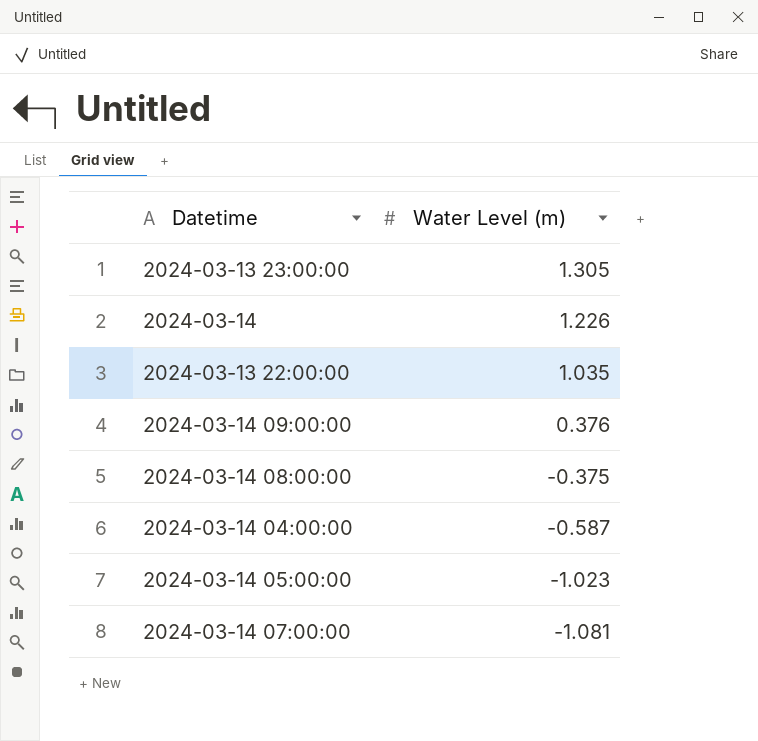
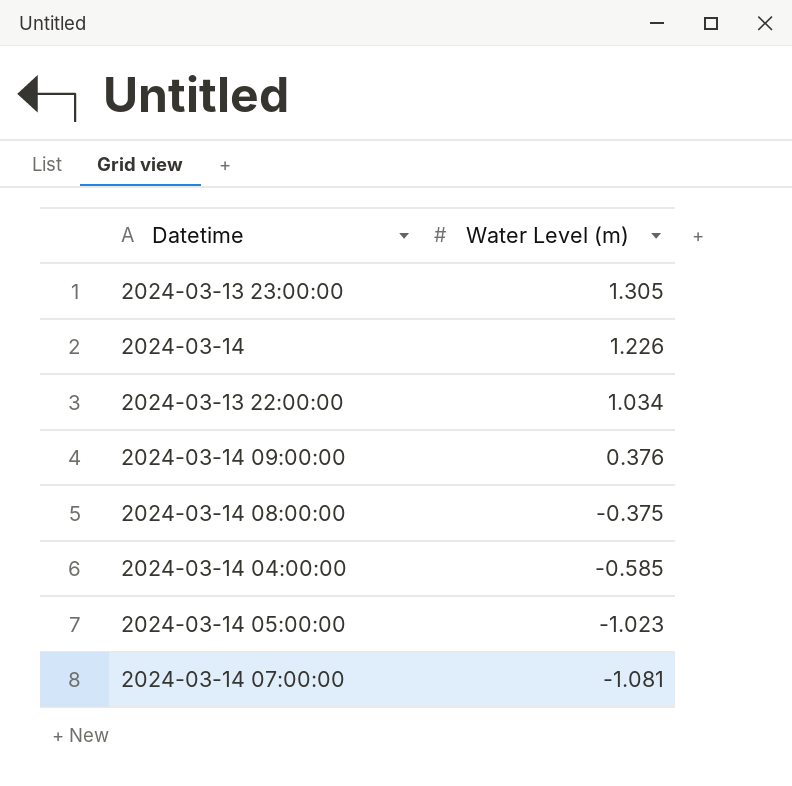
2024-03-13 22:00:00 | Water Level (m): 1.035 -> 1.034
2024-03-14 04:00:00 | Water Level (m): -0.587 -> -0.585

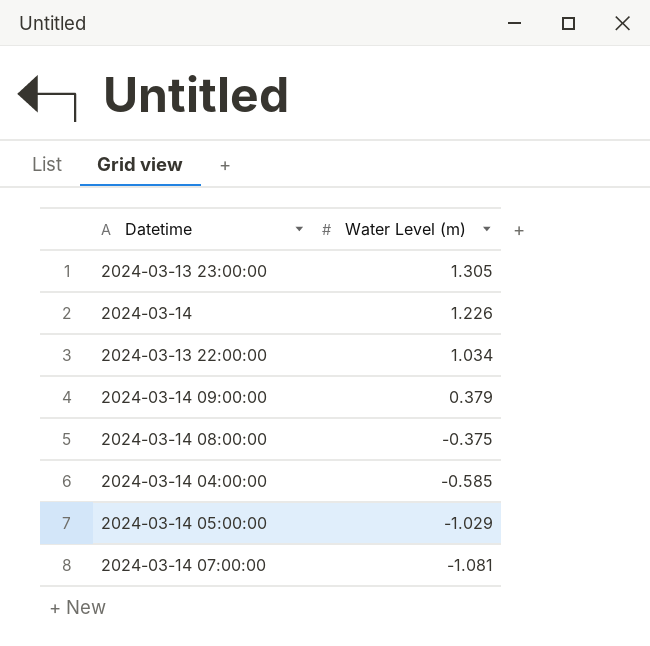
2024-03-14 09:00:00 | Water Level (m): 0.376 -> 0.379
2024-03-14 05:00:00 | Water Level (m): -1.023 -> -1.029

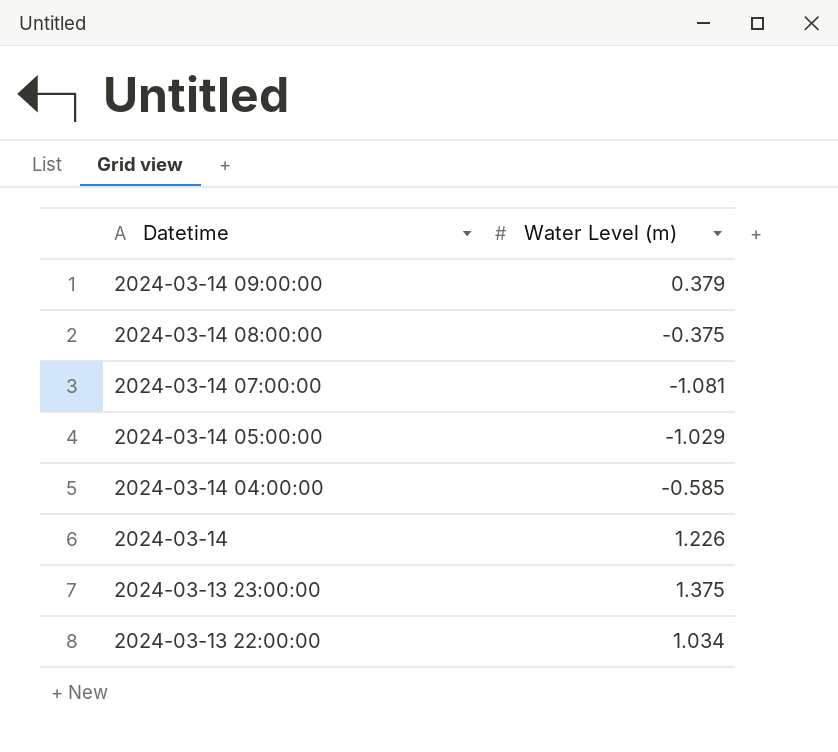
row order: Water Level (m) descending -> Datetime descending
2024-03-13 23:00:00 | Water Level (m): 1.305 -> 1.375

